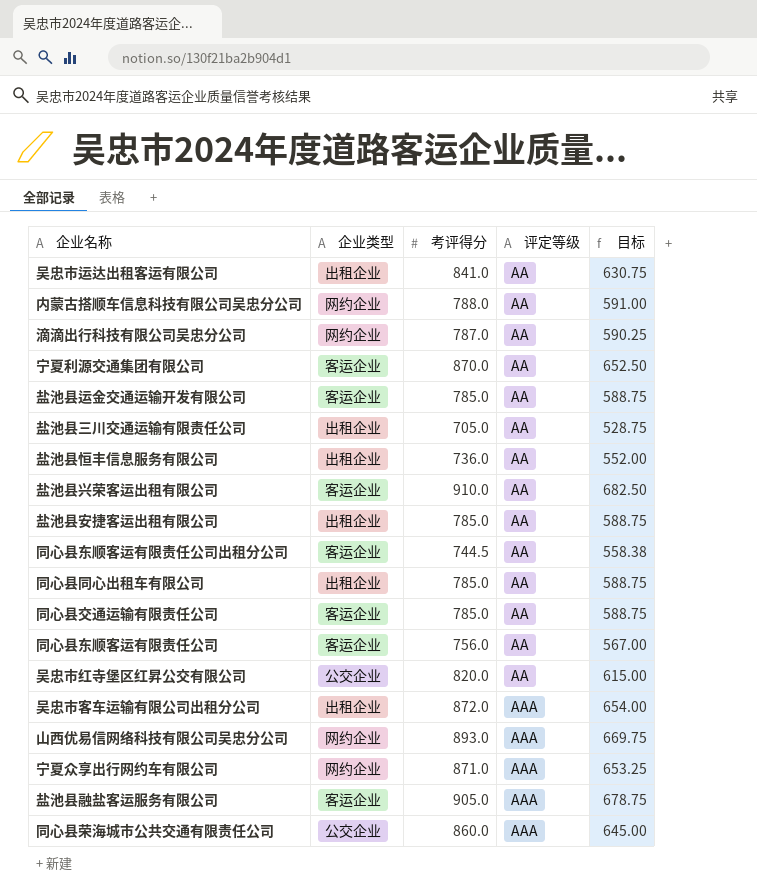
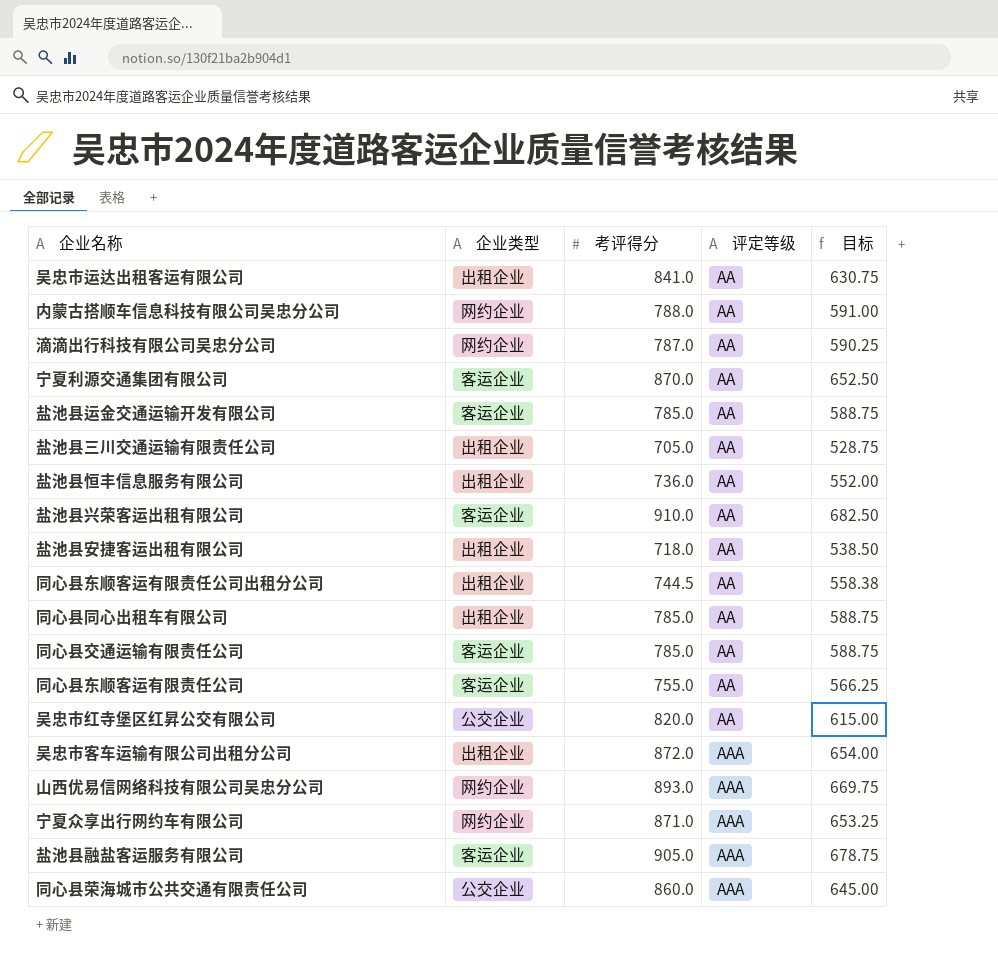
盐池县安捷客运出租有限公司 | 考评得分: 785.0 -> 718.0
盐池县安捷客运出租有限公司 | 目标: 588.75 -> 538.50
同心县东顺客运有限责任公司出租分公司 | 企业类型: 客运企业 -> 出租企业
同心县东顺客运有限责任公司 | 考评得分: 756.0 -> 755.0
同心县东顺客运有限责任公司 | 目标: 567.00 -> 566.25

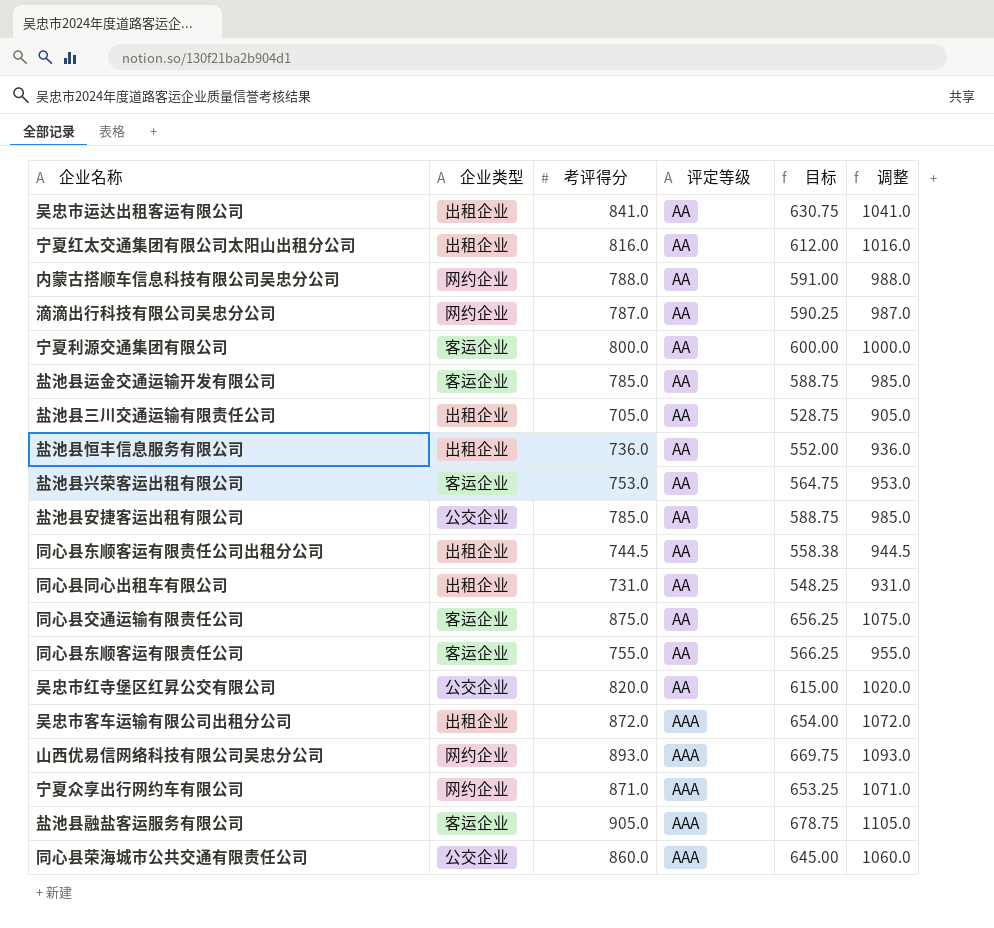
column 调整 | formula: none -> [考评得分] + 200
row 宁夏红太交通集团有限公司太阳山出租分公司: none -> 出租企业 | 816.0 | AA | 612.00 | 1016.0
宁夏利源交通集团有限公司 | 考评得分: 870.0 -> 800.0
宁夏利源交通集团有限公司 | 目标: 652.50 -> 600.00
盐池县兴荣客运出租有限公司 | 考评得分: 910.0 -> 753.0
盐池县兴荣客运出租有限公司 | 目标: 682.50 -> 564.75
盐池县安捷客运出租有限公司 | 企业类型: 出租企业 -> 公交企业
盐池县安捷客运出租有限公司 | 考评得分: 718.0 -> 785.0
盐池县安捷客运出租有限公司 | 目标: 538.50 -> 588.75
同心县同心出租车有限公司 | 考评得分: 785.0 -> 731.0
同心县同心出租车有限公司 | 目标: 588.75 -> 548.25
同心县交通运输有限责任公司 | 考评得分: 785.0 -> 875.0
同心县交通运输有限责任公司 | 目标: 588.75 -> 656.25

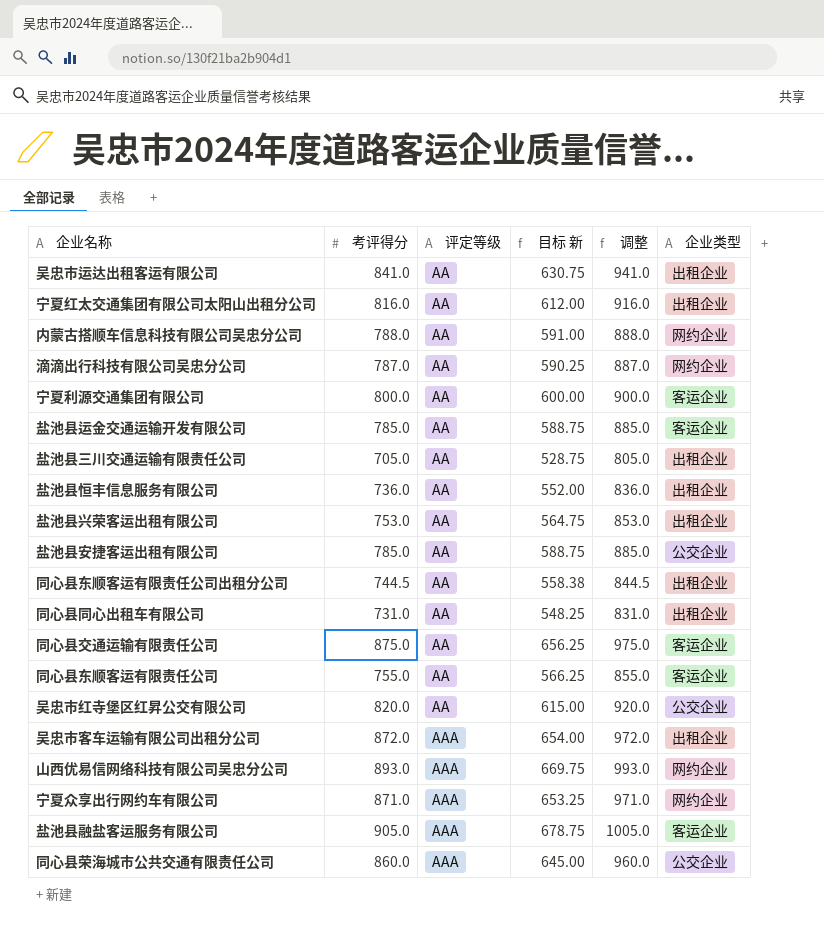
column name: 目标 -> 目标 新
column 调整 | formula: [考评得分] + 200 -> [考评得分] + 100
column 企业类型 | position: 2 -> 6
盐池县兴荣客运出租有限公司 | 企业类型: 客运企业 -> 出租企业

